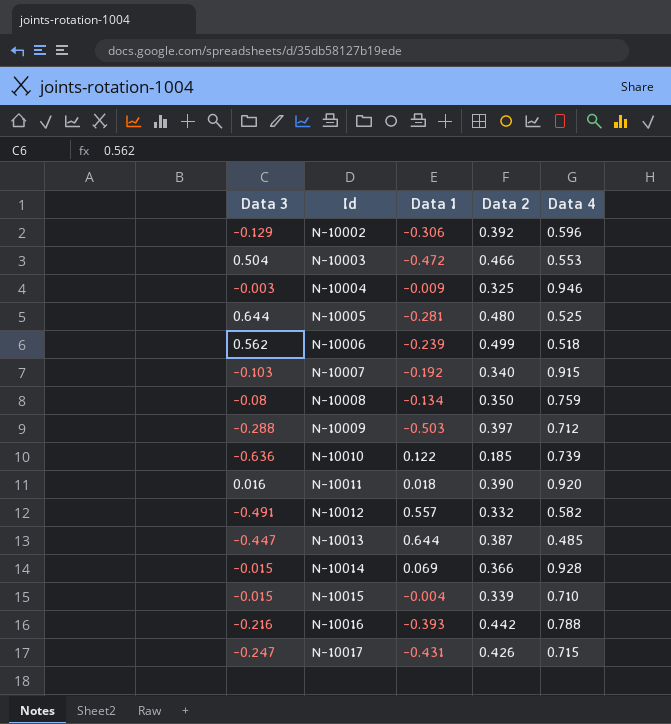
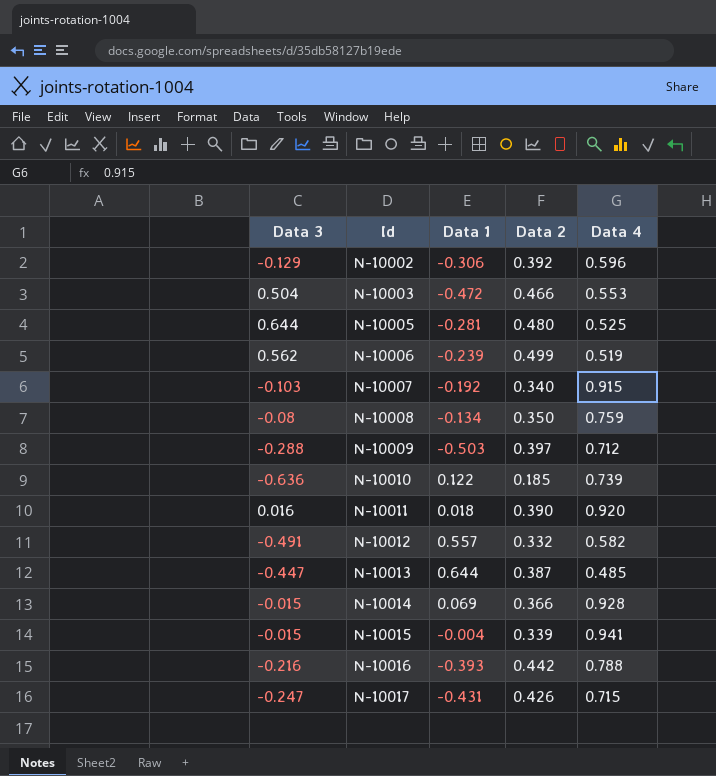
row N-10004: -0.003 | -0.009 | 0.325 | 0.946 -> none
N-10006 | Data 4: 0.518 -> 0.519
N-10015 | Data 4: 0.710 -> 0.941

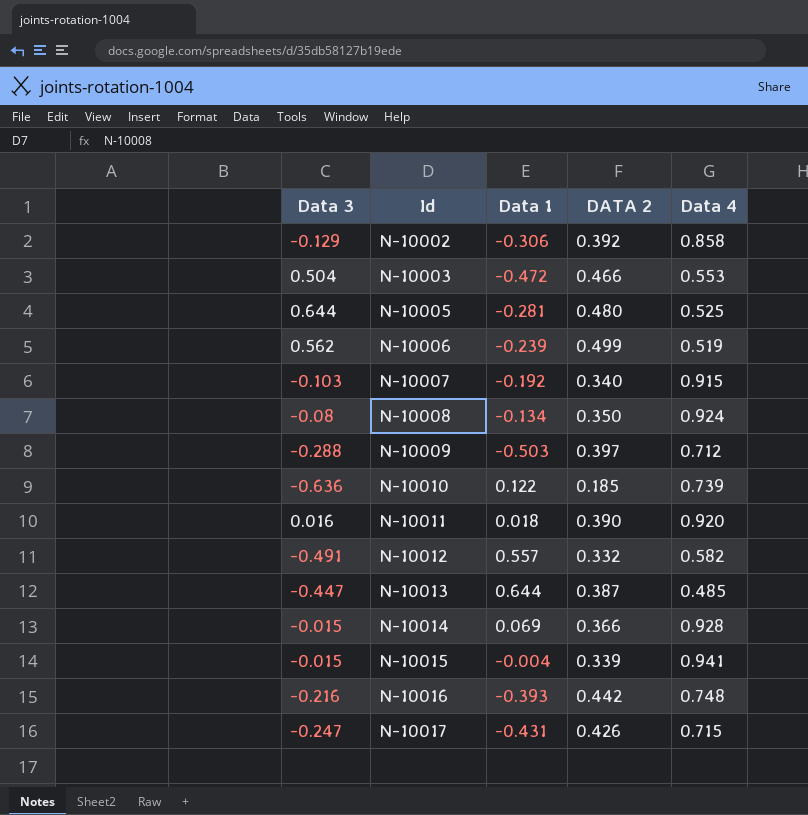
column name: Data 2 -> DATA 2
N-10002 | Data 4: 0.596 -> 0.858
N-10008 | Data 4: 0.759 -> 0.924
N-10016 | Data 4: 0.788 -> 0.748

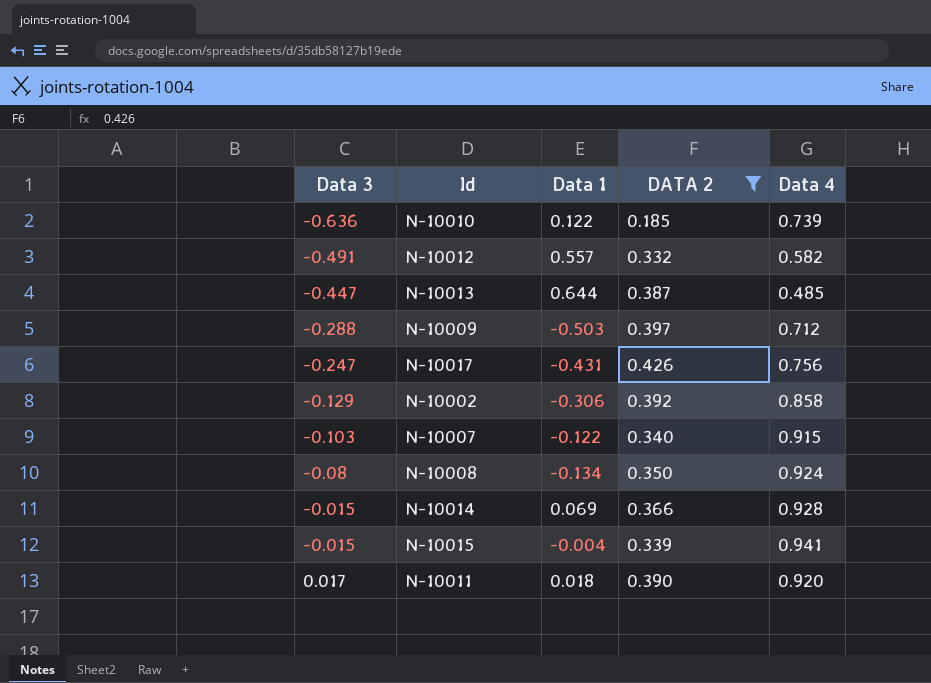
filter: none -> DATA 2 <= 0.426
row order: Id ascending -> Data 3 ascending
N-10017 | Data 4: 0.715 -> 0.756
N-10007 | Data 1: -0.192 -> -0.122
N-10011 | Data 3: 0.016 -> 0.017

